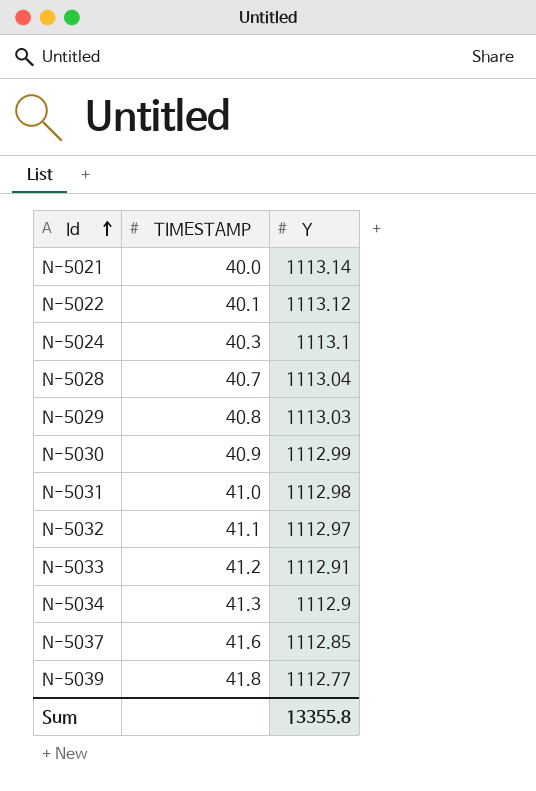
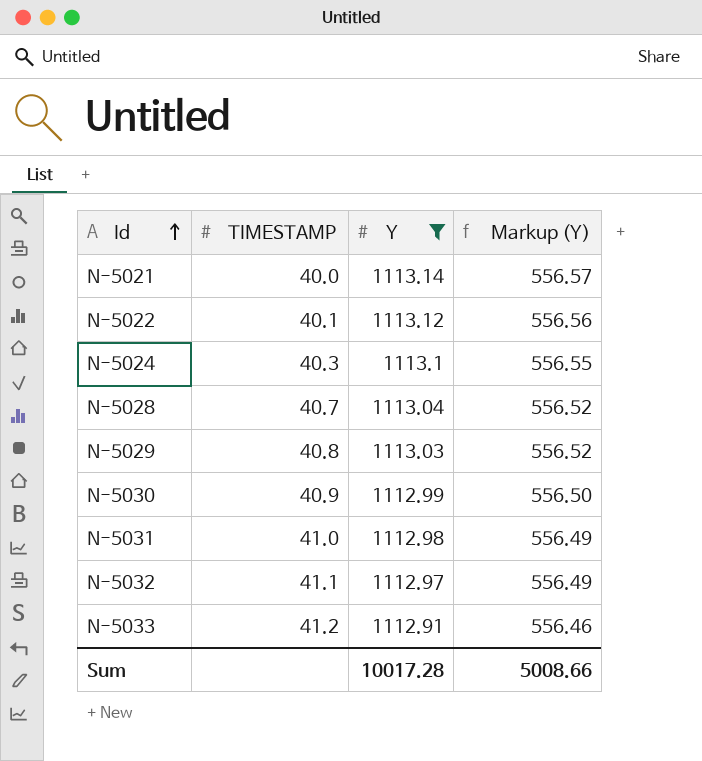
filter: none -> Y >= 1112.91
column Markup (Y) | formula: none -> [Y] * 0.5
Sum | Y: 13355.8 -> 10017.28

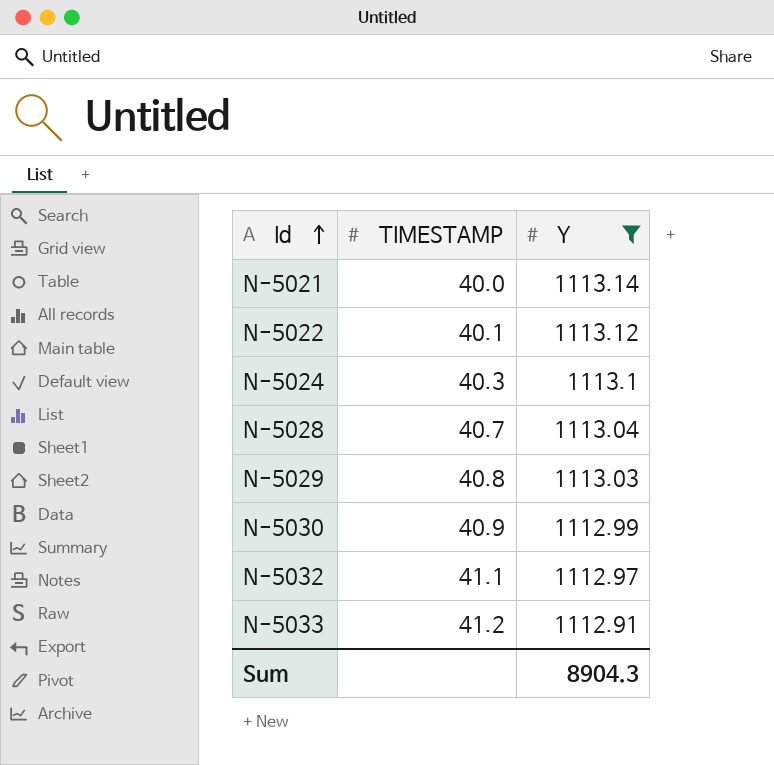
column Markup (Y) | formula: [Y] * 0.5 -> none
row N-5031: 41.0 | 1112.98 | 556.49 -> none
Sum | Y: 10017.28 -> 8904.3

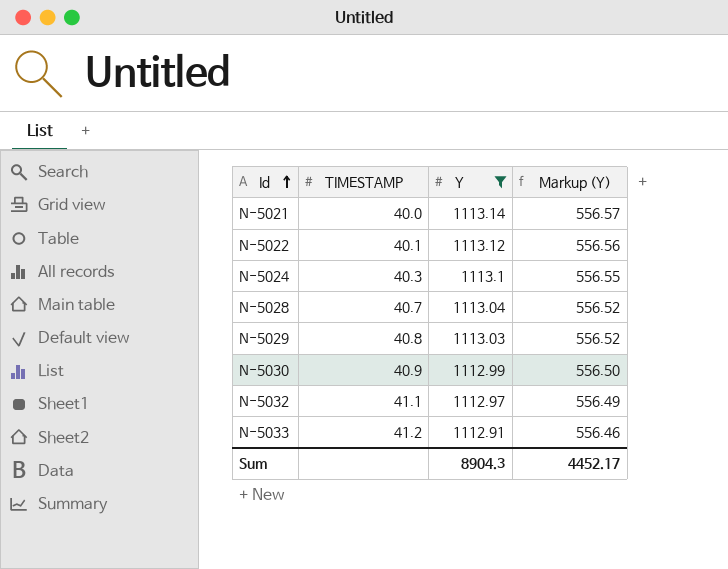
column Markup (Y) | formula: none -> [Y] * 0.5

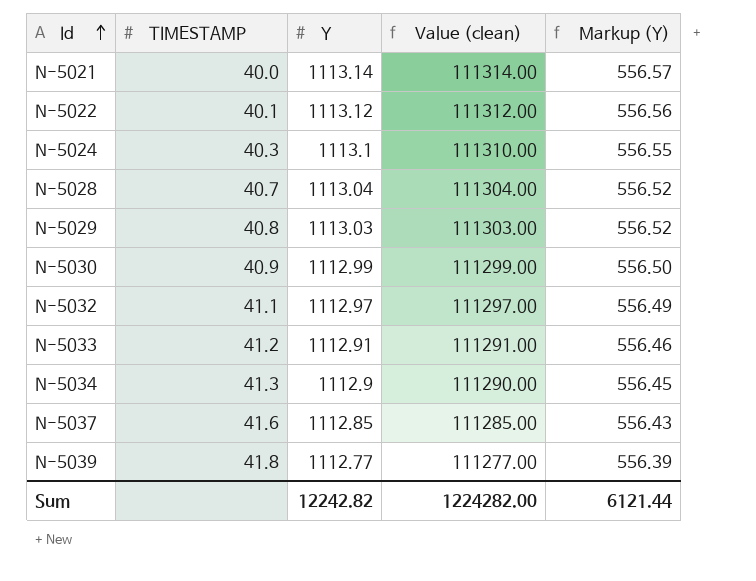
filter: Y >= 1112.91 -> none
column Value (clean) | formula: none -> [Y] * 100
Sum | Y: 8904.3 -> 12242.82
Sum | Markup (Y): 4452.17 -> 6121.44

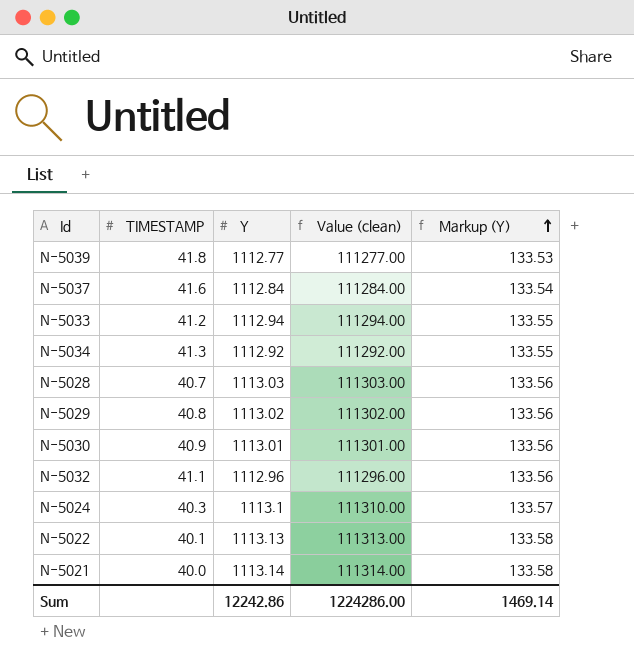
row order: Id ascending -> Markup (Y) ascending
column Markup (Y) | formula: [Y] * 0.5 -> [Y] * 0.12
N-5037 | Y: 1112.85 -> 1112.84
N-5037 | Value (clean): 111285.00 -> 111284.00
N-5033 | Y: 1112.91 -> 1112.94
N-5033 | Value (clean): 111291.00 -> 111294.00
N-5034 | Y: 1112.9 -> 1112.92
N-5034 | Value (clean): 111290.00 -> 111292.00
N-5028 | Y: 1113.04 -> 1113.03
N-5028 | Value (clean): 111304.00 -> 111303.00
N-5029 | Y: 1113.03 -> 1113.02
N-5029 | Value (clean): 111303.00 -> 111302.00
N-5030 | Y: 1112.99 -> 1113.01
N-5030 | Value (clean): 111299.00 -> 111301.00
N-5032 | Y: 1112.97 -> 1112.96
N-5032 | Value (clean): 111297.00 -> 111296.00
N-5022 | Y: 1113.12 -> 1113.13
N-5022 | Value (clean): 111312.00 -> 111313.00
Sum | Y: 12242.82 -> 12242.86
Sum | Value (clean): 1224282.00 -> 1224286.00
Sum | Markup (Y): 6121.44 -> 1469.14

